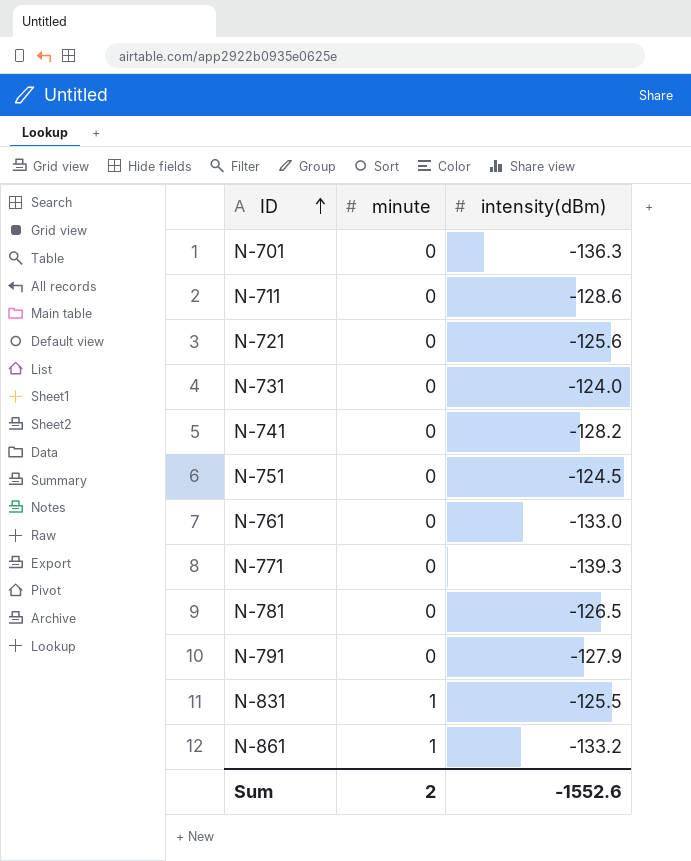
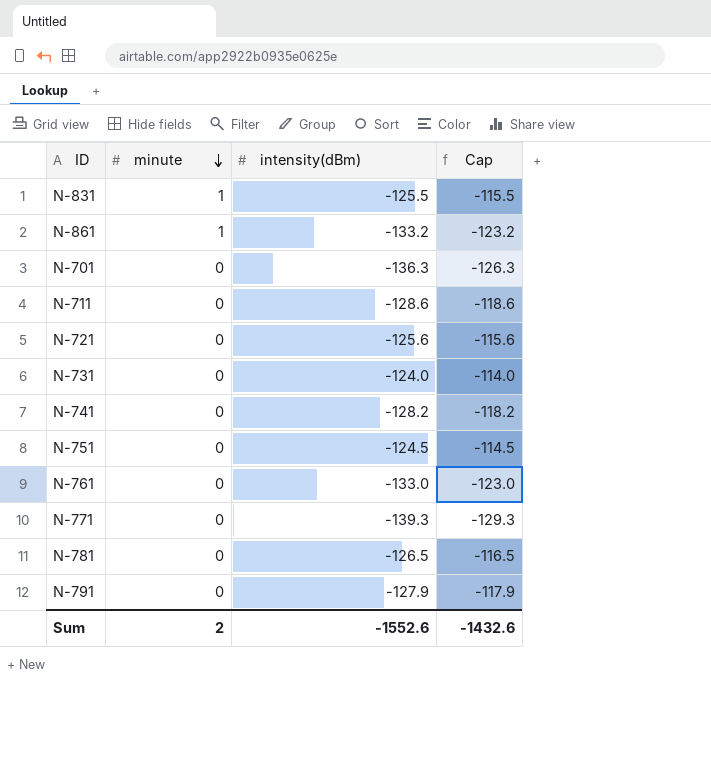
row order: ID ascending -> minute descending
column Cap | formula: none -> [intensity(dBm)] + 10

